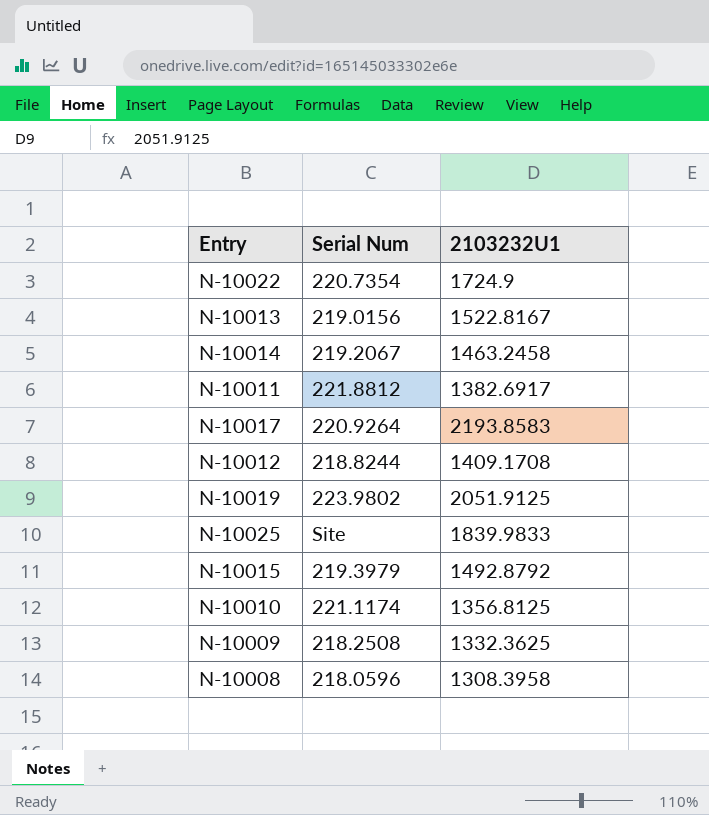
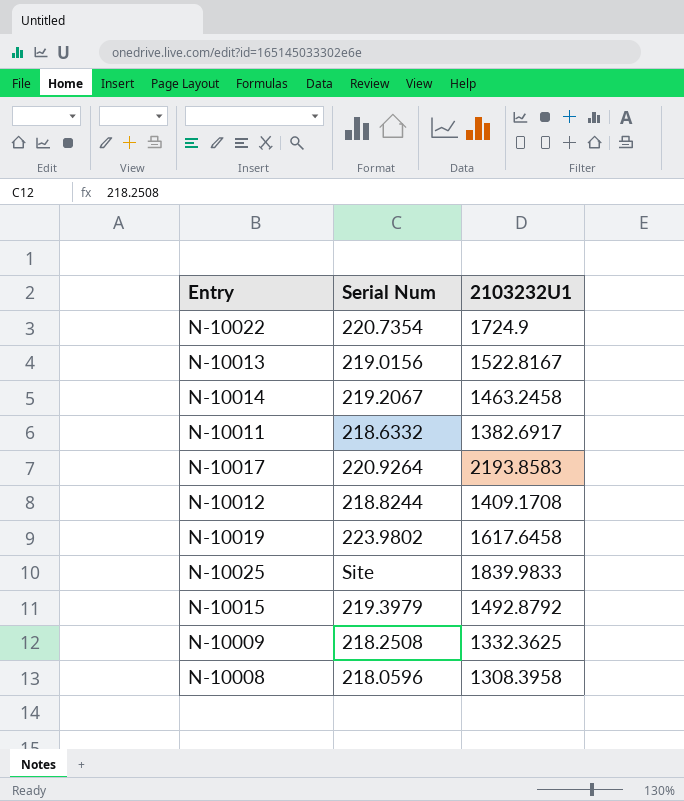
row N-10010: 221.1174 | 1356.8125 -> none
N-10011 | Serial Num: 221.8812 -> 218.6332
N-10019 | 2103232U1: 2051.9125 -> 1617.6458

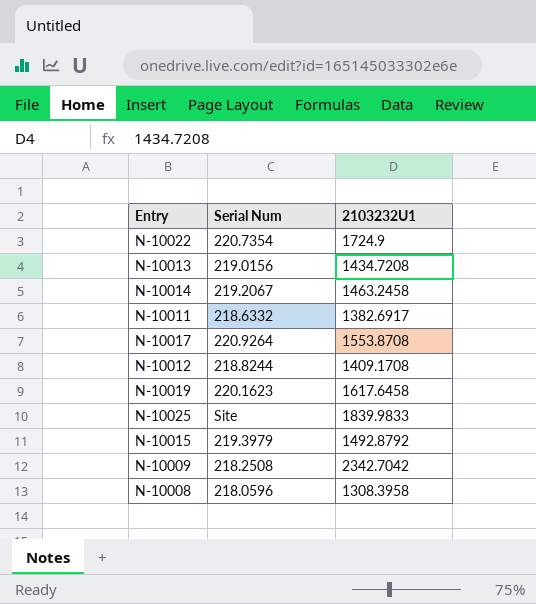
N-10013 | 2103232U1: 1522.8167 -> 1434.7208
N-10017 | 2103232U1: 2193.8583 -> 1553.8708
N-10019 | Serial Num: 223.9802 -> 220.1623
N-10009 | 2103232U1: 1332.3625 -> 2342.7042

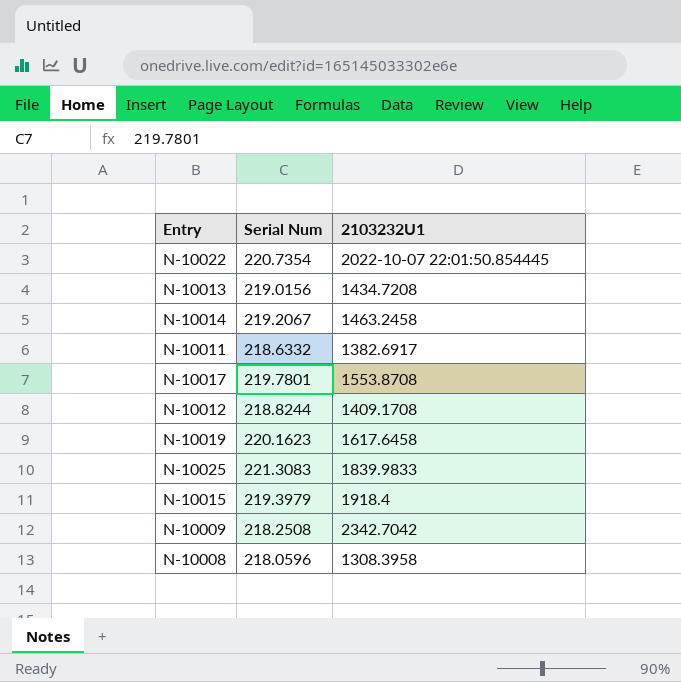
N-10022 | 2103232U1: 1724.9 -> 2022-10-07 22:01:50.854445
N-10017 | Serial Num: 220.9264 -> 219.7801
N-10025 | Serial Num: Site -> 221.3083
N-10015 | 2103232U1: 1492.8792 -> 1918.4

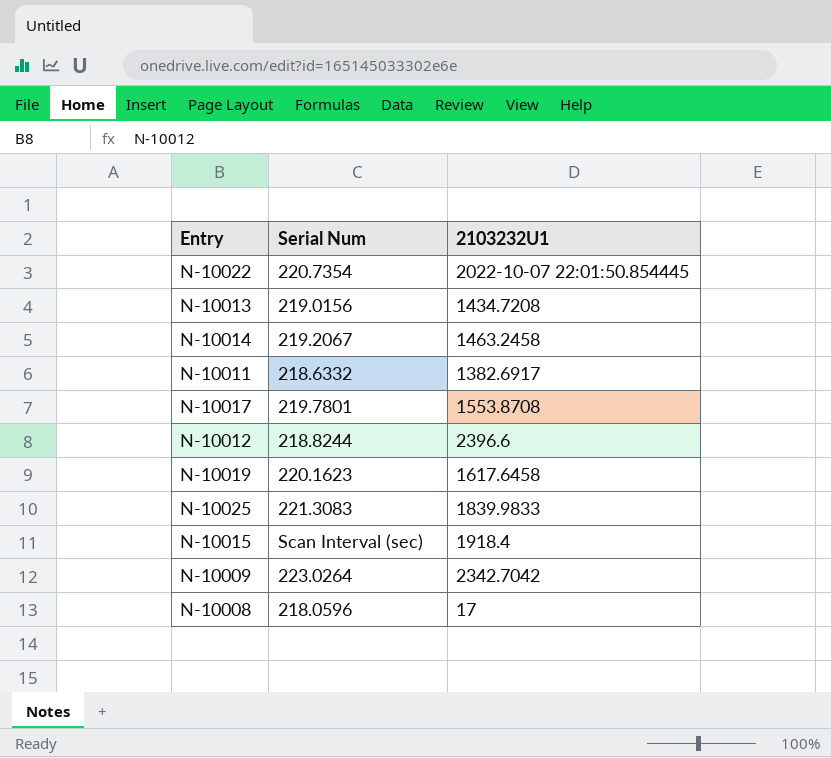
N-10012 | 2103232U1: 1409.1708 -> 2396.6
N-10015 | Serial Num: 219.3979 -> Scan Interval (sec)
N-10009 | Serial Num: 218.2508 -> 223.0264
N-10008 | 2103232U1: 1308.3958 -> 17

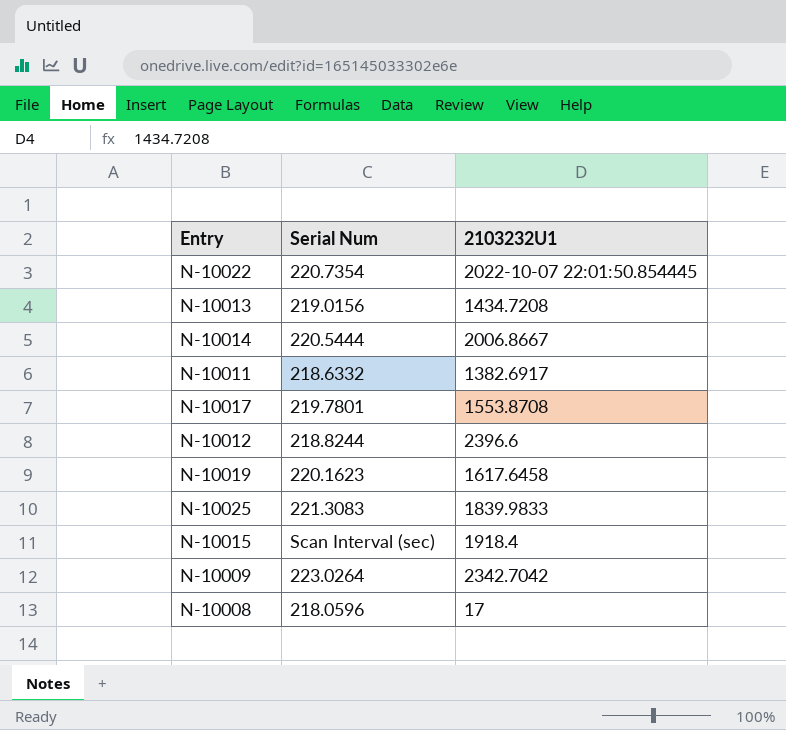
N-10014 | Serial Num: 219.2067 -> 220.5444
N-10014 | 2103232U1: 1463.2458 -> 2006.8667

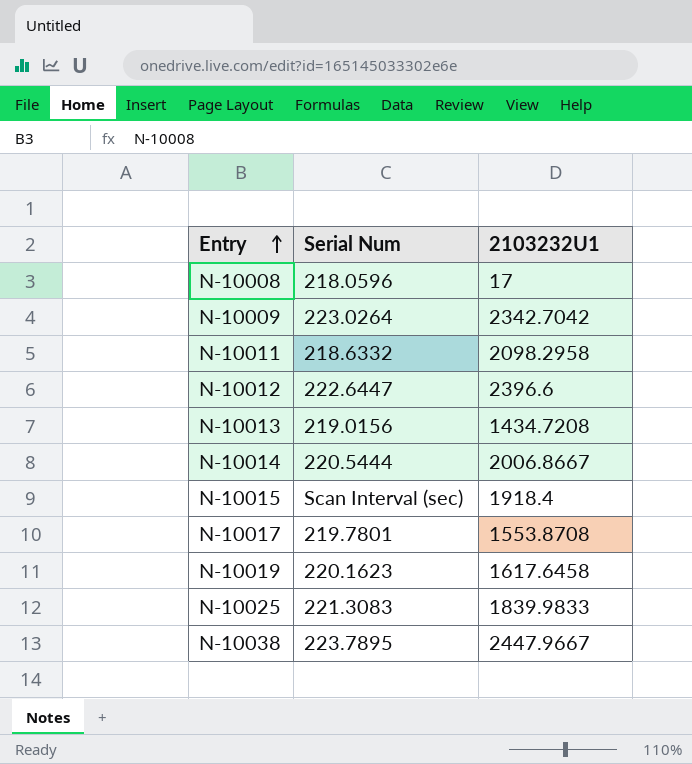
row order: none -> Entry ascending
row N-10022: 220.7354 | 2022-10-07 22:01:50.854445 -> none
N-10011 | 2103232U1: 1382.6917 -> 2098.2958
N-10012 | Serial Num: 218.8244 -> 222.6447
row N-10038: none -> 223.7895 | 2447.9667

